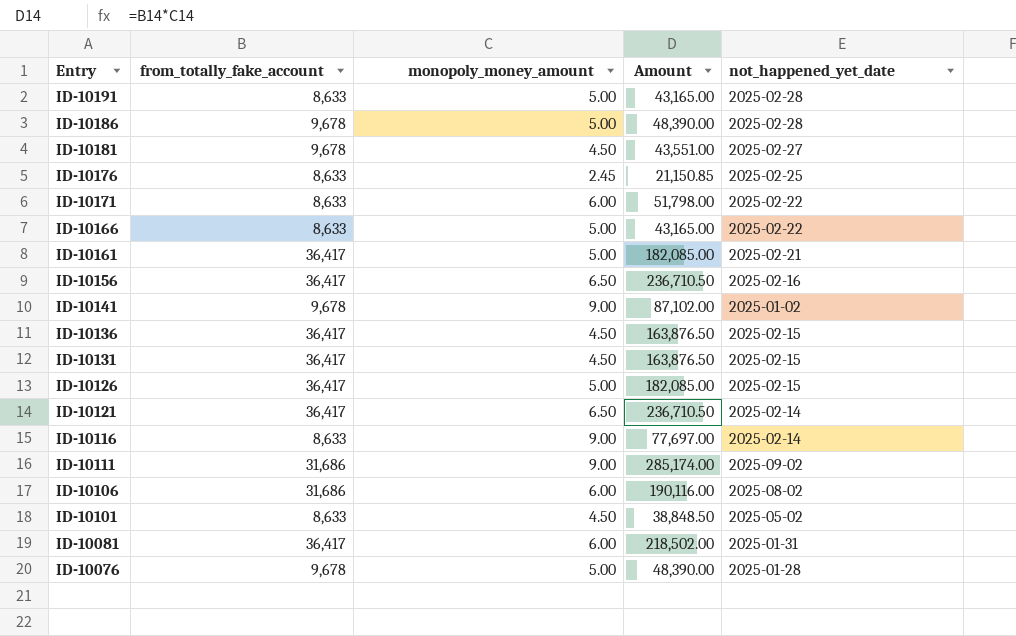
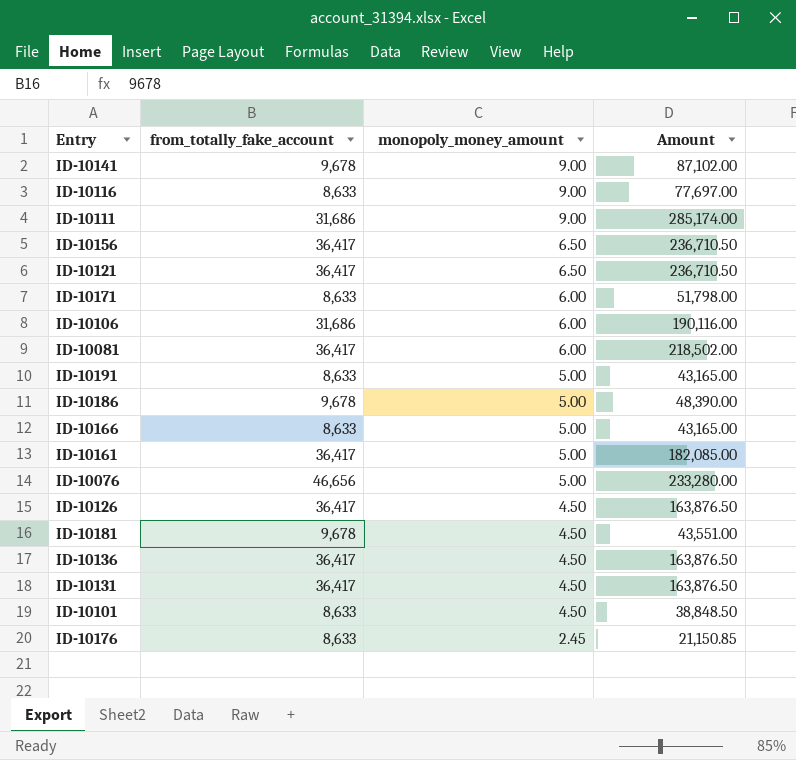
row order: Entry descending -> monopoly_money_amount descending
column not_happened_yet_date | position: 5 -> none
ID-10076 | from_totally_fake_account: 9,678 -> 46,656
ID-10076 | Amount: 48,390.00 -> 233,280.00
ID-10126 | monopoly_money_amount: 5.00 -> 4.50
ID-10126 | Amount: 182,085.00 -> 163,876.50

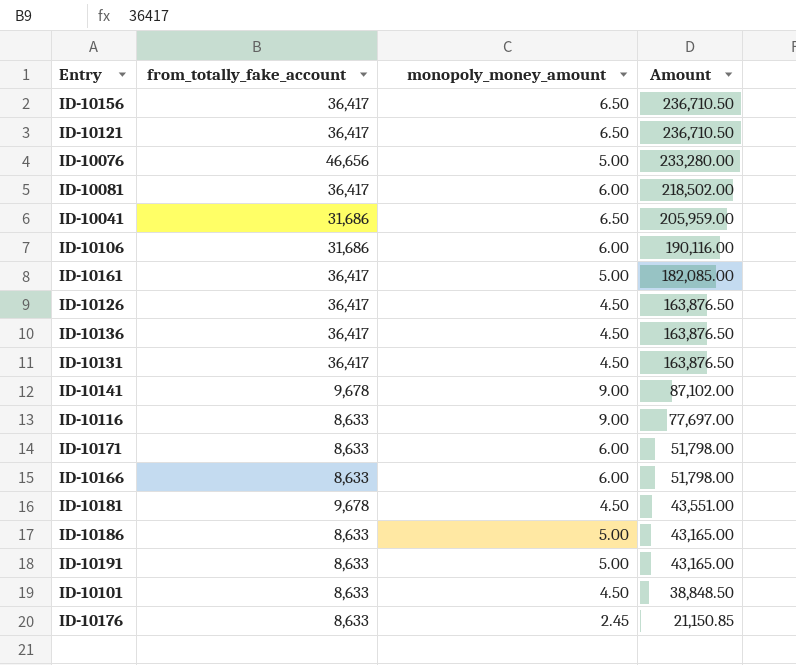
row order: monopoly_money_amount descending -> Amount descending
row ID-10111: 31,686 | 9.00 | 285,174.00 -> none
row ID-10041: none -> 31,686 | 6.50 | 205,959.00
ID-10166 | monopoly_money_amount: 5.00 -> 6.00
ID-10166 | Amount: 43,165.00 -> 51,798.00
ID-10186 | from_totally_fake_account: 9,678 -> 8,633
ID-10186 | Amount: 48,390.00 -> 43,165.00

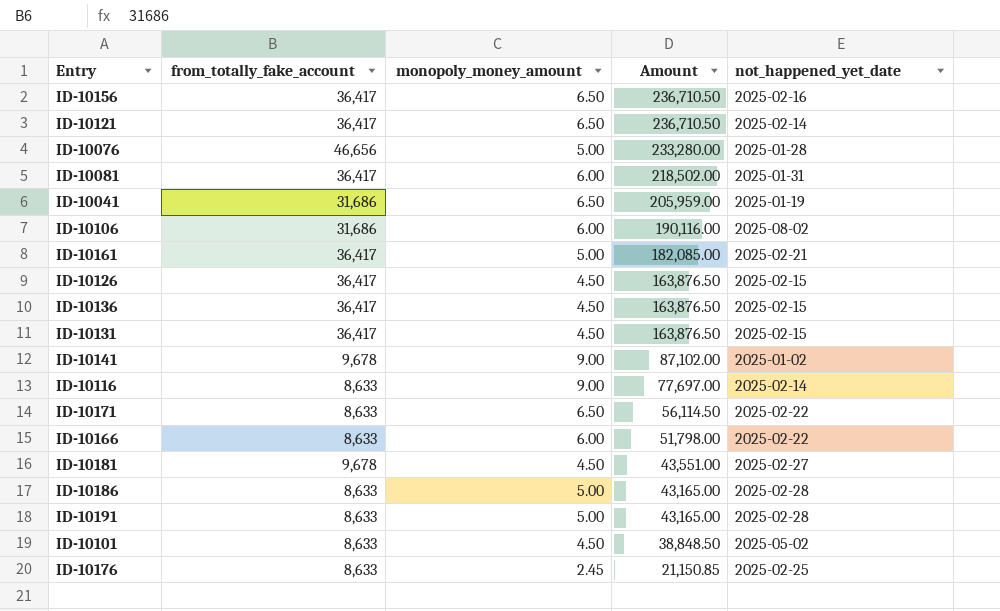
column not_happened_yet_date | position: none -> 5
ID-10171 | monopoly_money_amount: 6.00 -> 6.50
ID-10171 | Amount: 51,798.00 -> 56,114.50

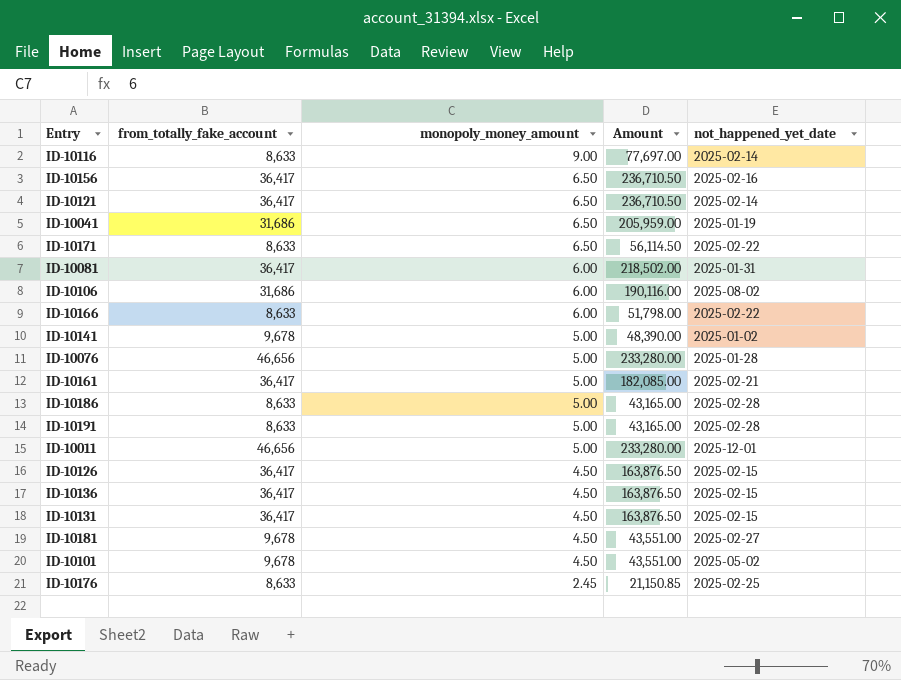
row order: Amount descending -> monopoly_money_amount descending
ID-10141 | monopoly_money_amount: 9.00 -> 5.00
ID-10141 | Amount: 87,102.00 -> 48,390.00
row ID-10011: none -> 46,656 | 5.00 | 233,280.00 | 2025-12-01
ID-10101 | from_totally_fake_account: 8,633 -> 9,678
ID-10101 | Amount: 38,848.50 -> 43,551.00

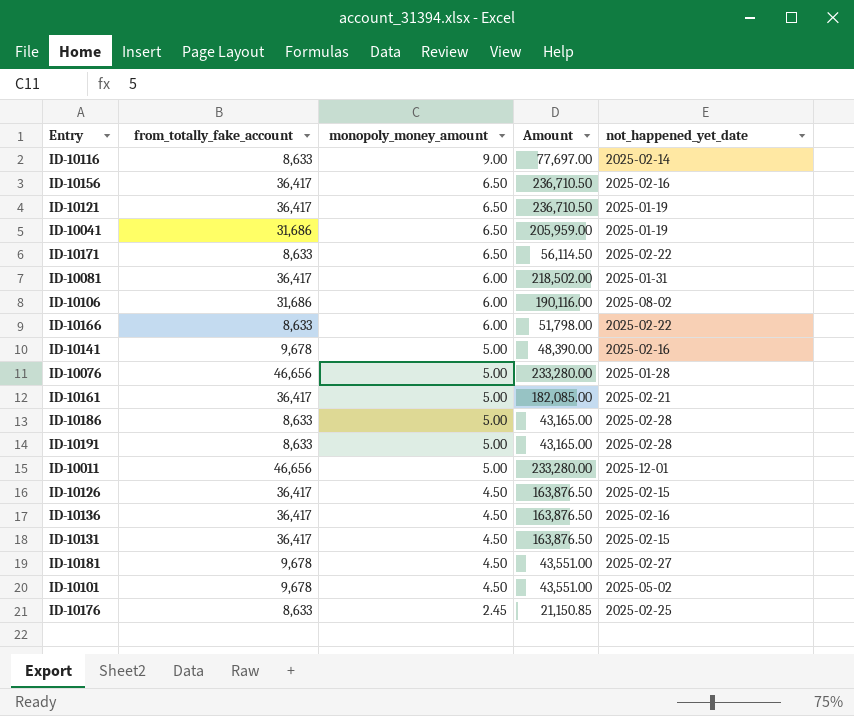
ID-10121 | not_happened_yet_date: 2025-02-14 -> 2025-01-19
ID-10141 | not_happened_yet_date: 2025-01-02 -> 2025-02-16
ID-10136 | not_happened_yet_date: 2025-02-15 -> 2025-02-16

